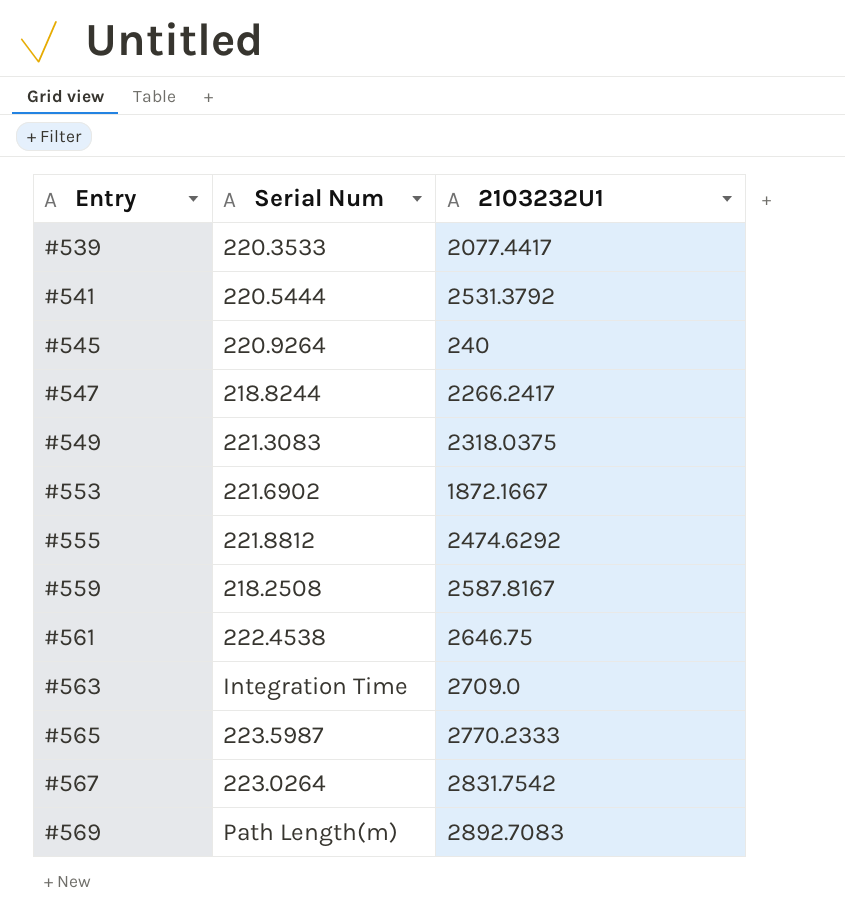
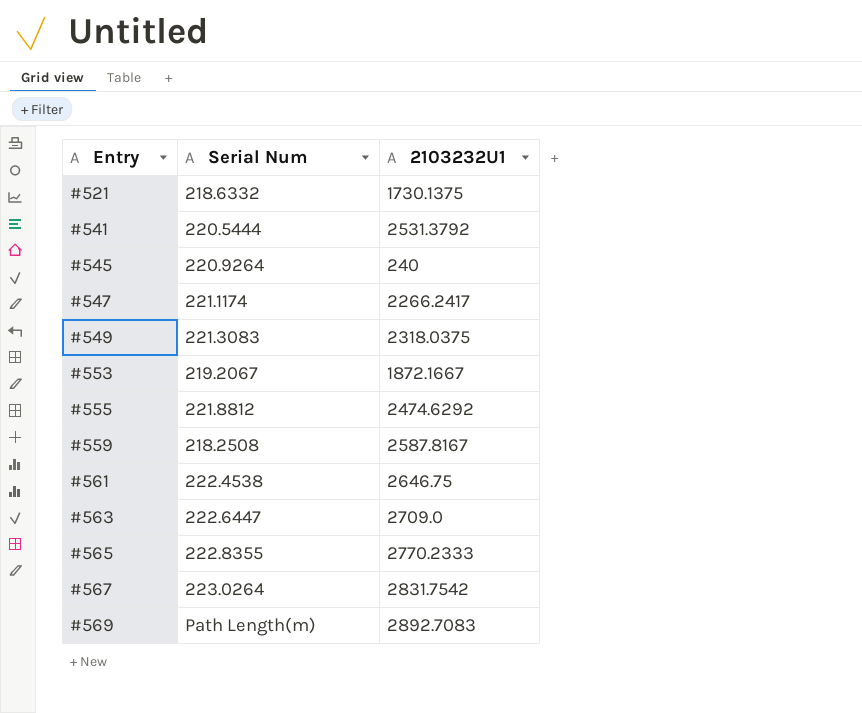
row #539: 220.3533 | 2077.4417 -> none
row #521: none -> 218.6332 | 1730.1375
#547 | Serial Num: 218.8244 -> 221.1174
#553 | Serial Num: 221.6902 -> 219.2067
#563 | Serial Num: Integration Time -> 222.6447
#565 | Serial Num: 223.5987 -> 222.8355

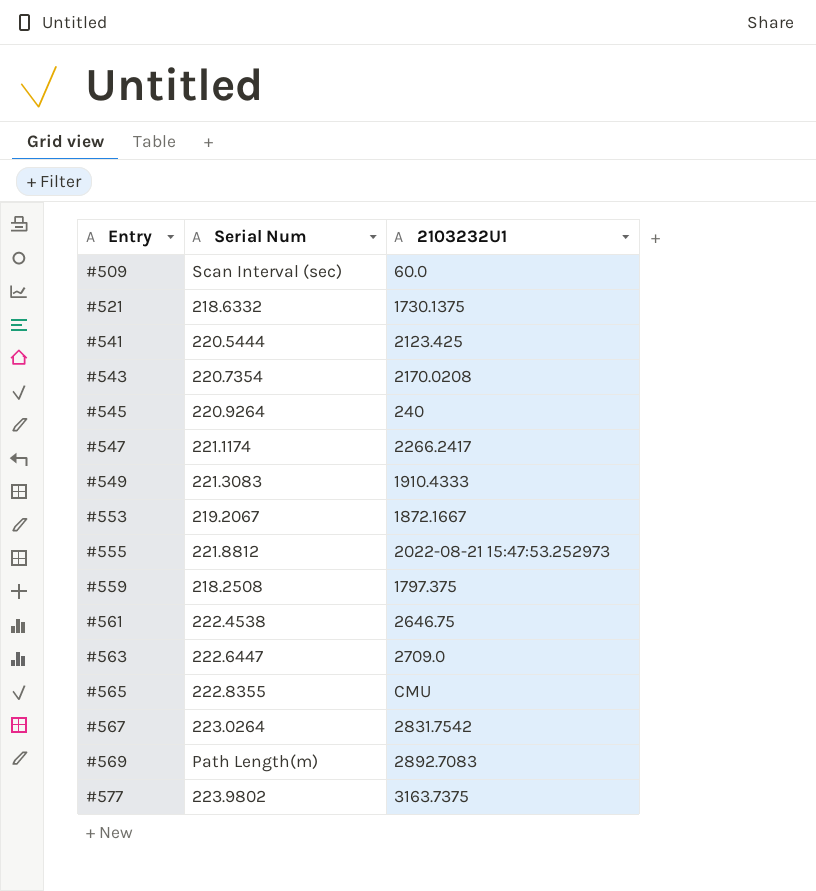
row #509: none -> Scan Interval (sec) | 60.0
#541 | 2103232U1: 2531.3792 -> 2123.425
row #543: none -> 220.7354 | 2170.0208
#549 | 2103232U1: 2318.0375 -> 1910.4333
#555 | 2103232U1: 2474.6292 -> 2022-08-21 15:47:53.252973
#559 | 2103232U1: 2587.8167 -> 1797.375
#565 | 2103232U1: 2770.2333 -> CMU
row #577: none -> 223.9802 | 3163.7375

